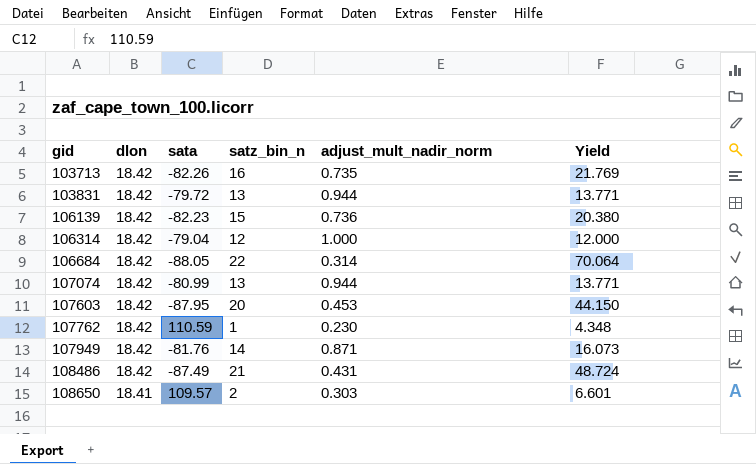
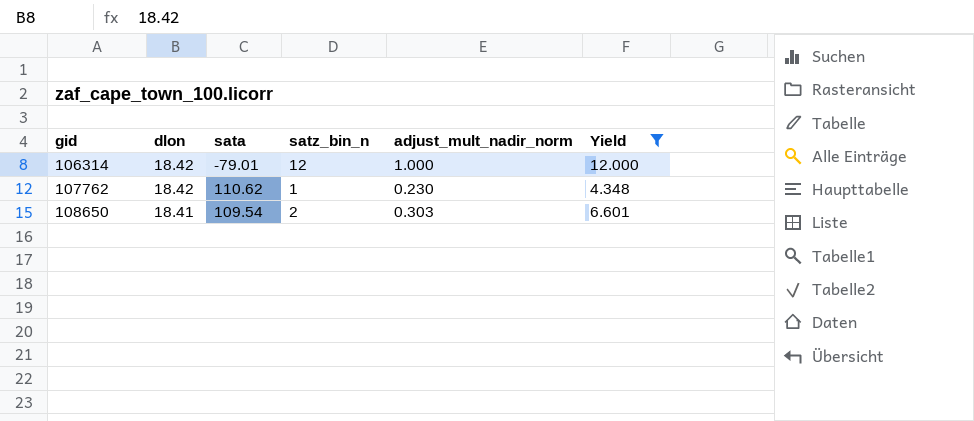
filter: none -> Yield <= 12.000
106314 | sata: -79.04 -> -79.01
107762 | sata: 110.59 -> 110.62
108650 | sata: 109.57 -> 109.54

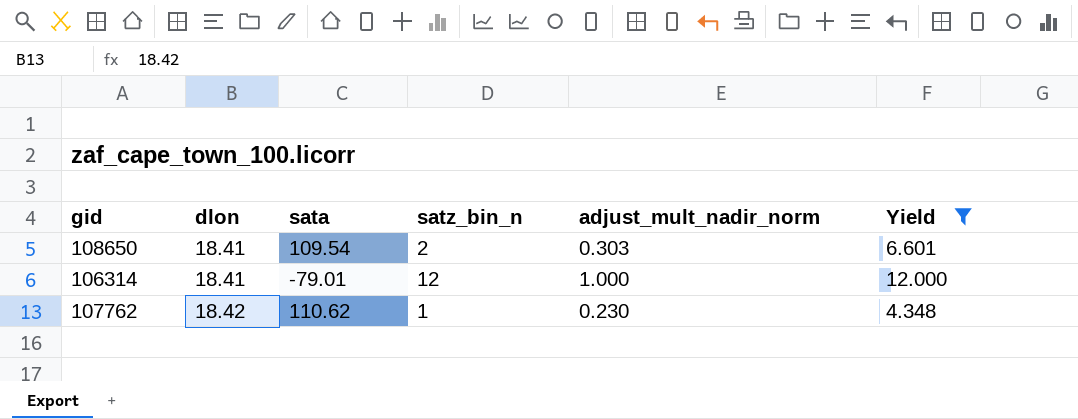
row order: gid ascending -> dlon ascending
106314 | dlon: 18.42 -> 18.41

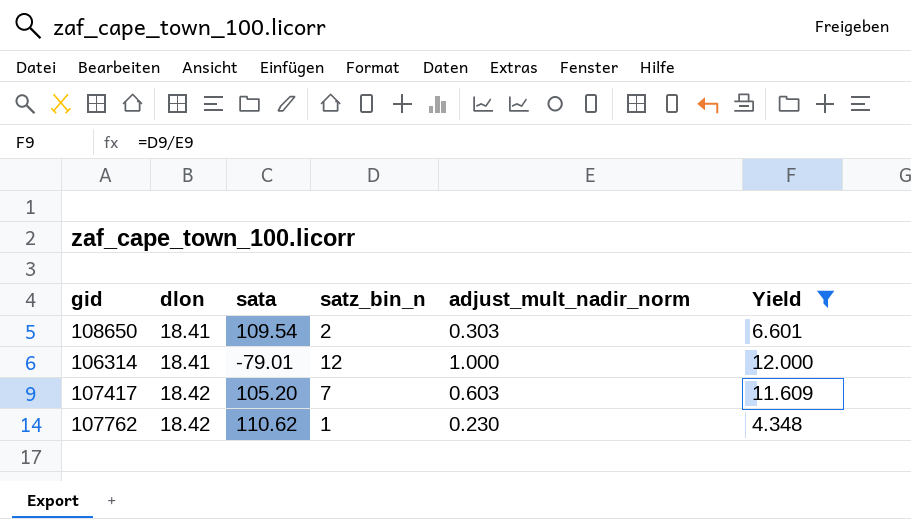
row 107417: none -> 18.42 | 105.20 | 7 | 0.603 | 11.609

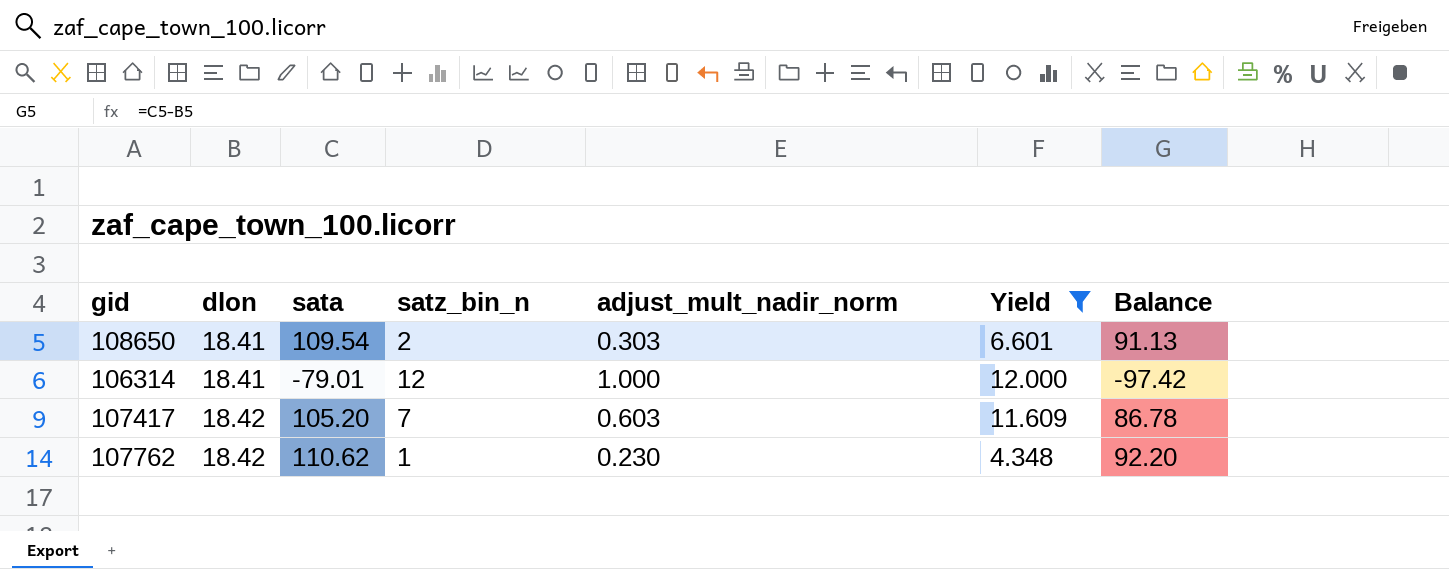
column Balance | formula: none -> [sata] - [dlon]

